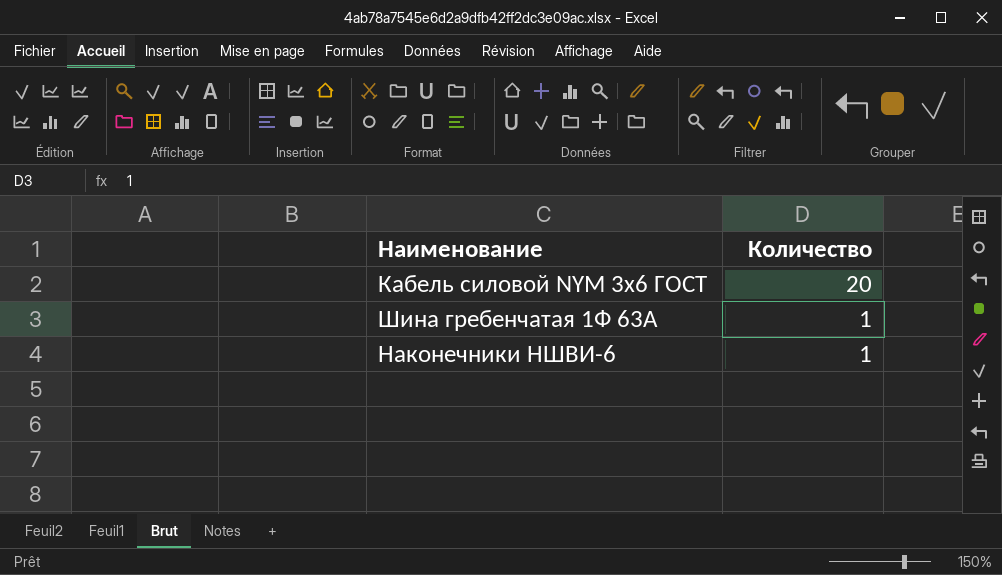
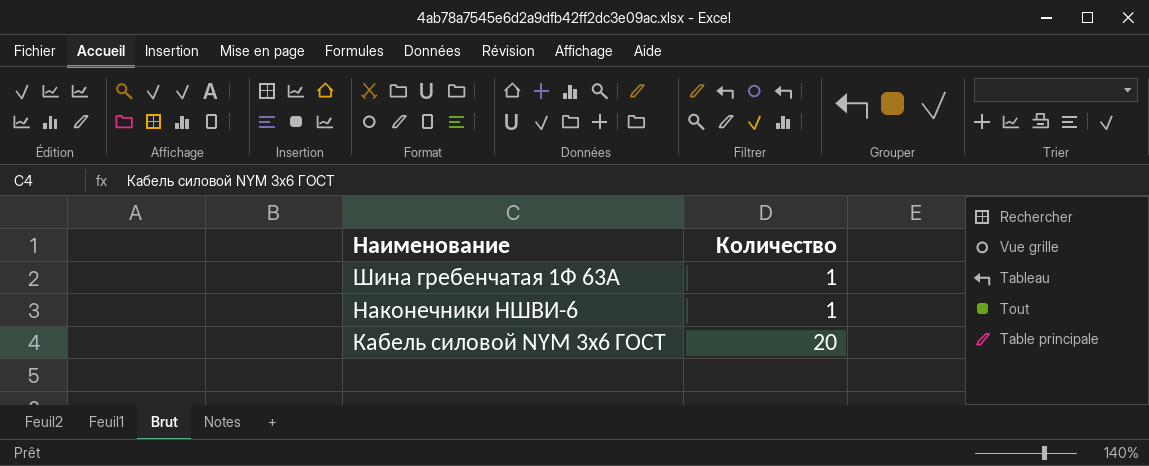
row order: Количество descending -> Наименование descending

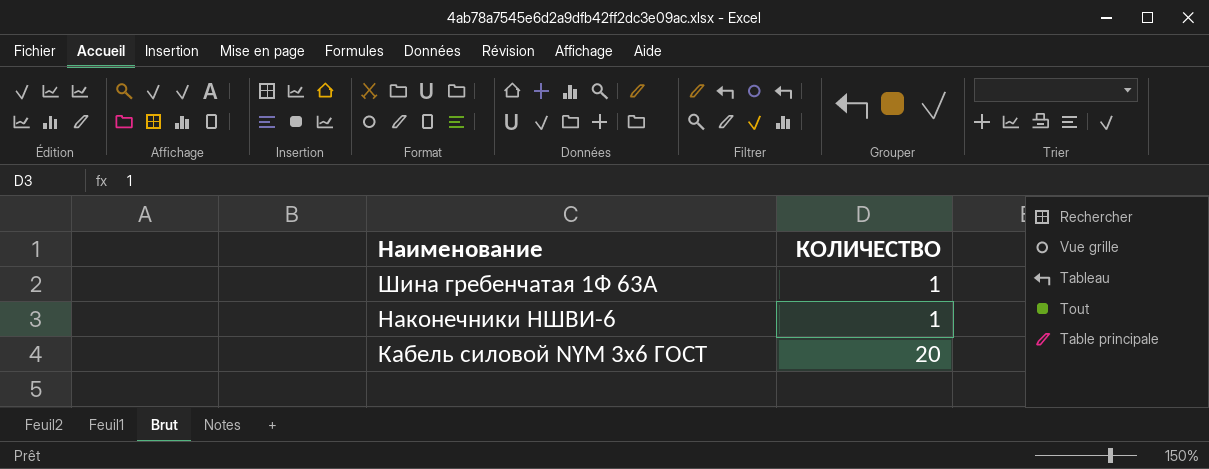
column name: Количество -> КОЛИЧЕСТВО

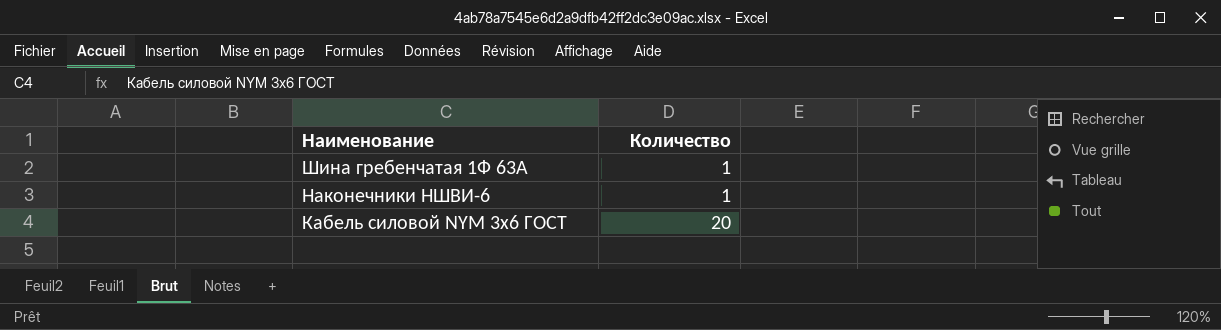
column name: КОЛИЧЕСТВО -> Количество

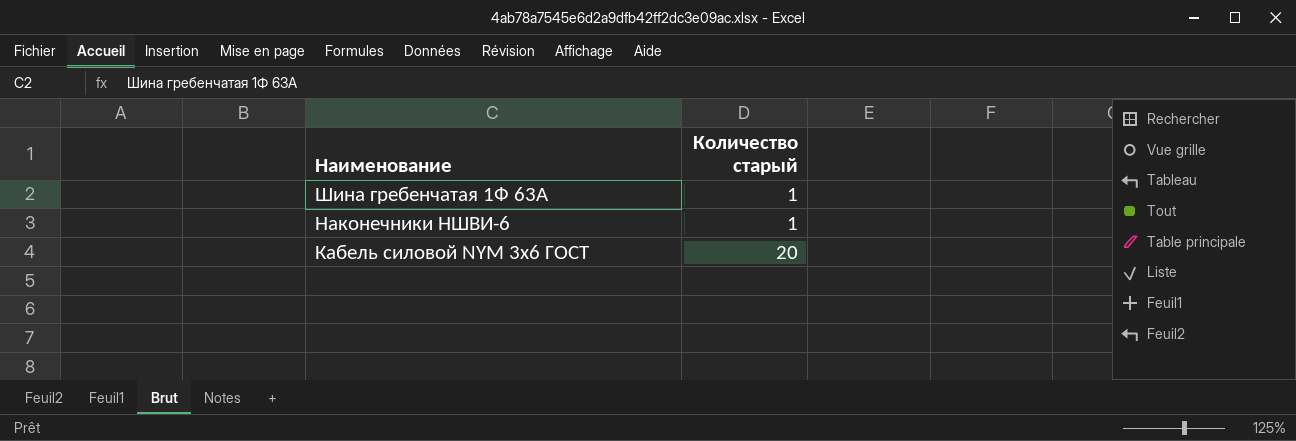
column name: Количество -> Количество старый

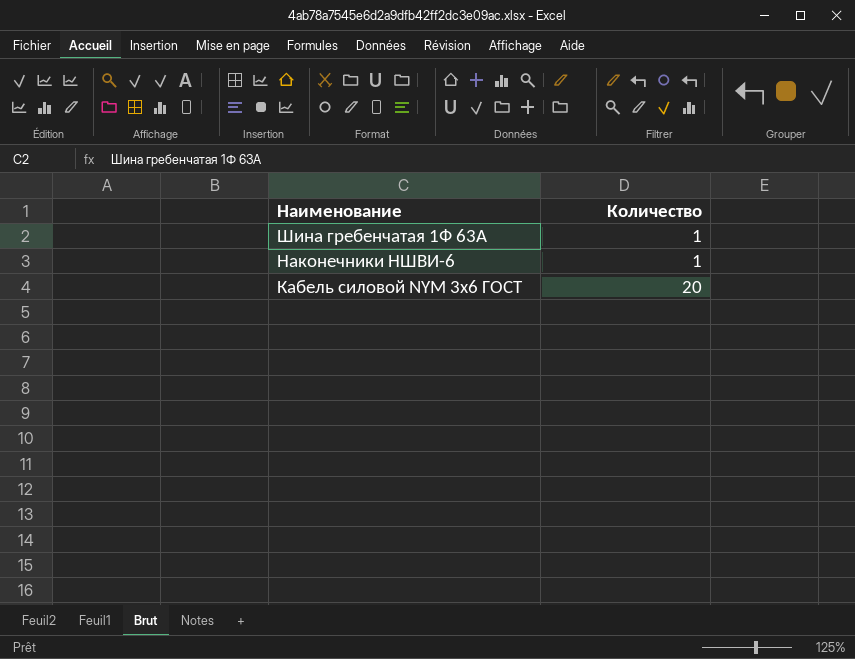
column name: Количество старый -> Количество

